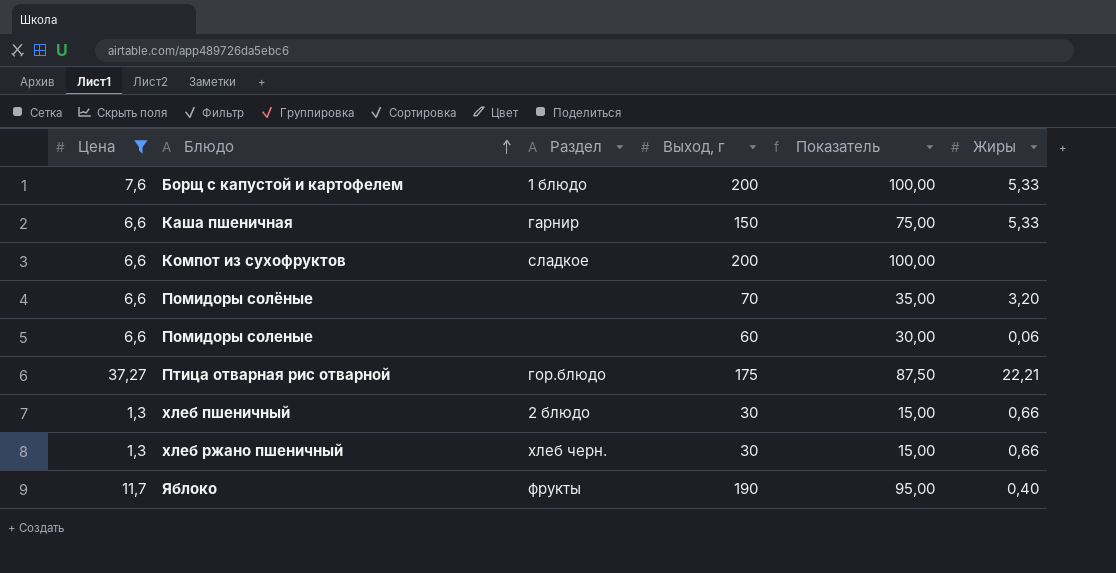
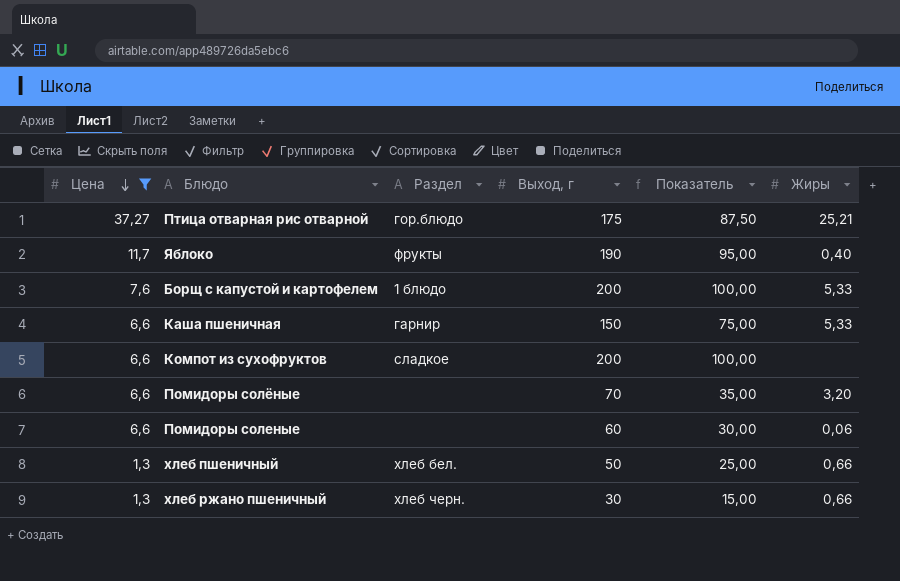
row order: Блюдо ascending -> Цена descending
Птица отварная рис отварной | Жиры: 22,21 -> 25,21
хлеб пшеничный | Раздел: 2 блюдо -> хлеб бел.
хлеб пшеничный | Выход, г: 30 -> 50
хлеб пшеничный | Показатель: 15,00 -> 25,00

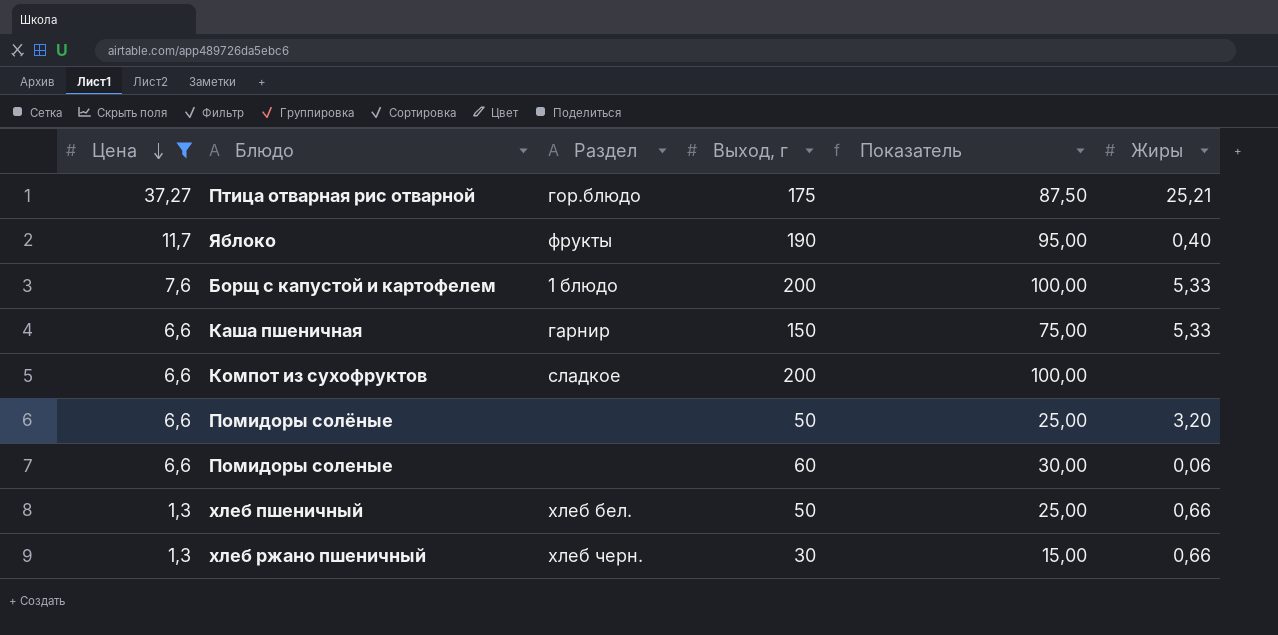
Помидоры солёные | Выход, г: 70 -> 50
Помидоры солёные | Показатель: 35,00 -> 25,00

